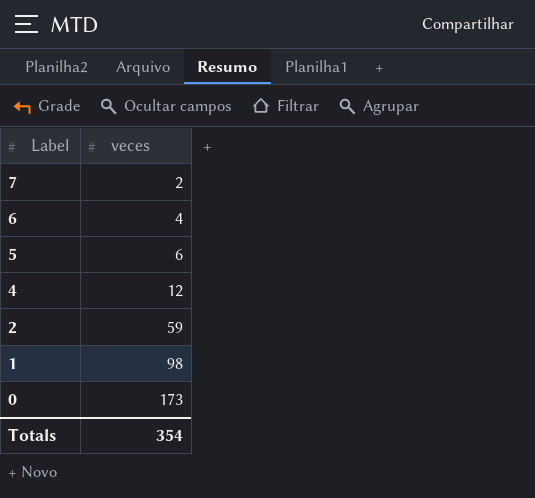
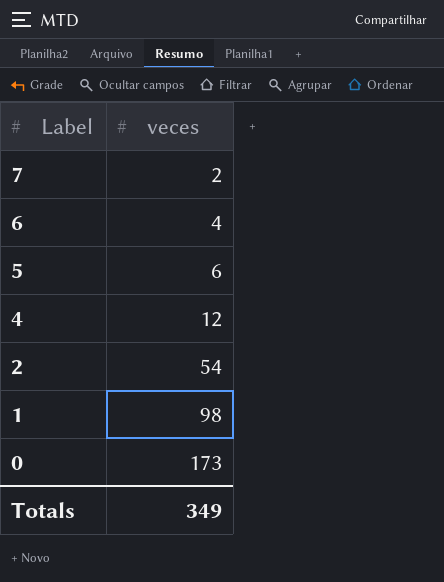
2 | veces: 59 -> 54
Totals | veces: 354 -> 349

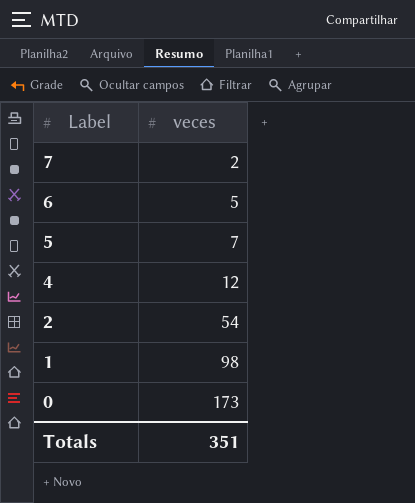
6 | veces: 4 -> 5
5 | veces: 6 -> 7
Totals | veces: 349 -> 351

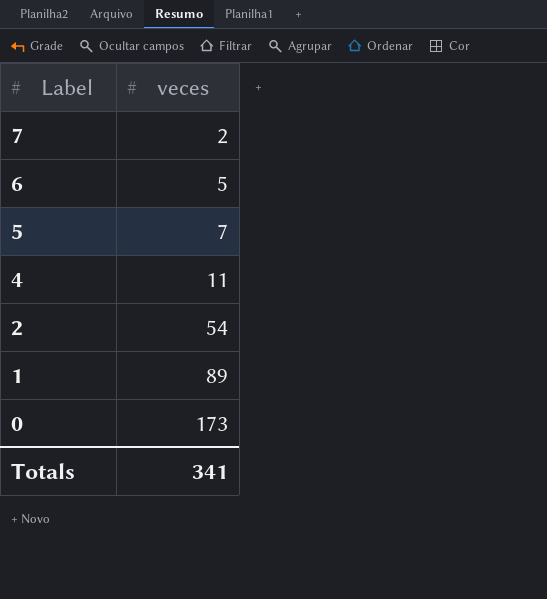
4 | veces: 12 -> 11
1 | veces: 98 -> 89
Totals | veces: 351 -> 341

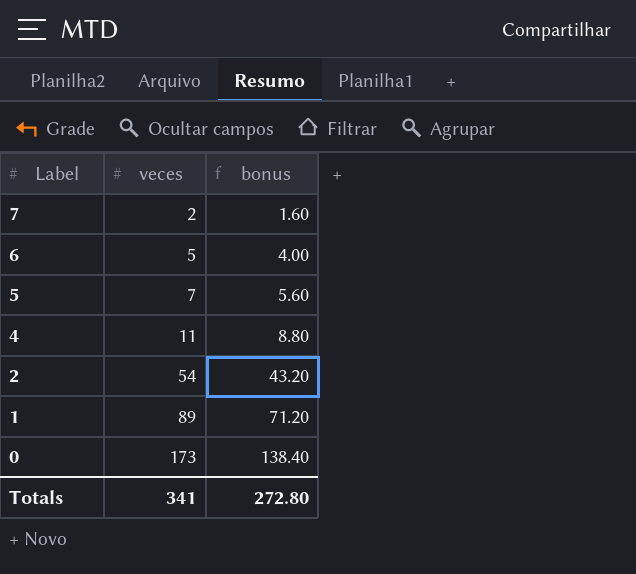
column bonus | formula: none -> [veces] * 0.8

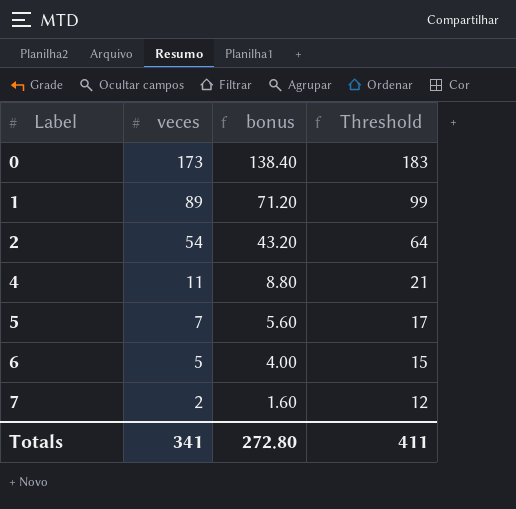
row order: Label descending -> Label ascending
column Threshold | formula: none -> [veces] + 10

